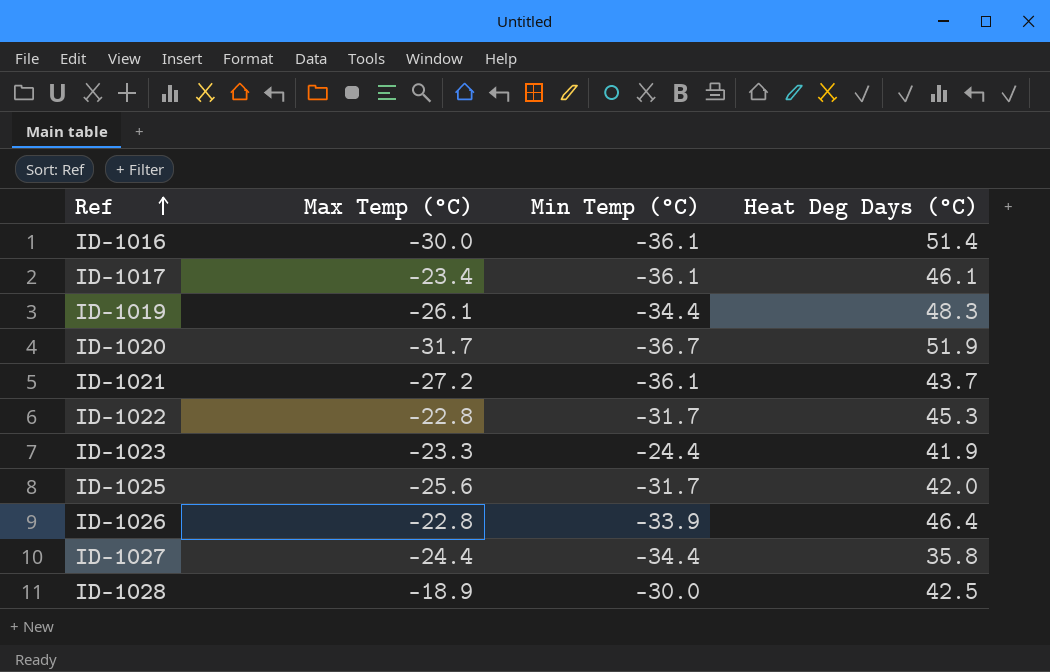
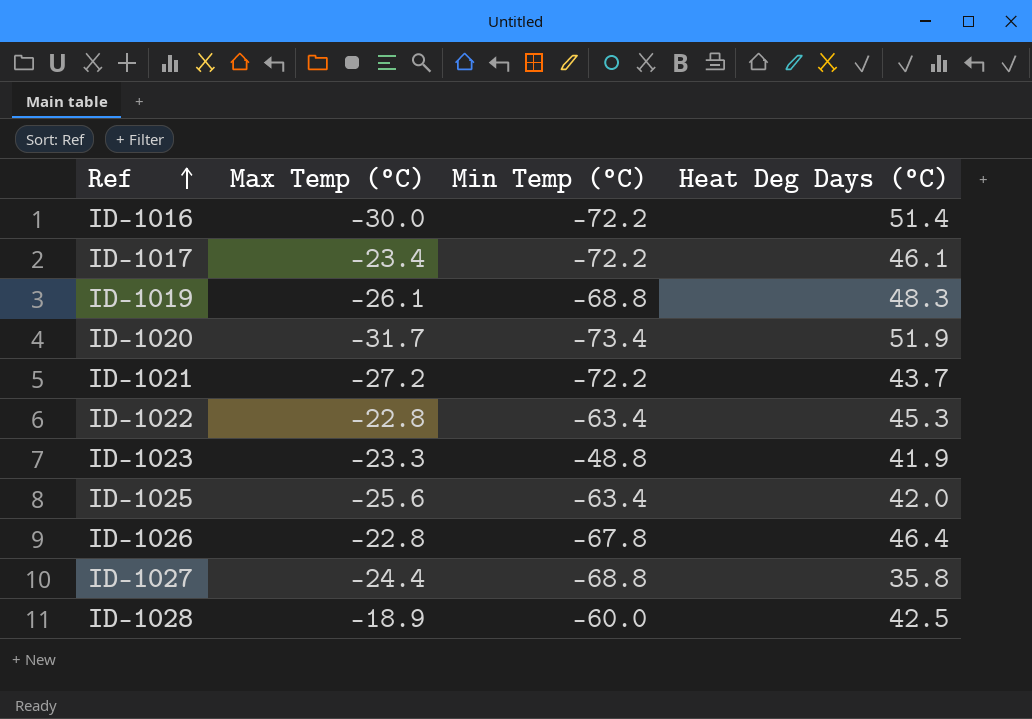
ID-1016 | Min Temp (°C): -36.1 -> -72.2
ID-1017 | Min Temp (°C): -36.1 -> -72.2
ID-1019 | Min Temp (°C): -34.4 -> -68.8
ID-1020 | Min Temp (°C): -36.7 -> -73.4
ID-1021 | Min Temp (°C): -36.1 -> -72.2
ID-1022 | Min Temp (°C): -31.7 -> -63.4
ID-1023 | Min Temp (°C): -24.4 -> -48.8
ID-1025 | Min Temp (°C): -31.7 -> -63.4
ID-1026 | Min Temp (°C): -33.9 -> -67.8
ID-1027 | Min Temp (°C): -34.4 -> -68.8
ID-1028 | Min Temp (°C): -30.0 -> -60.0

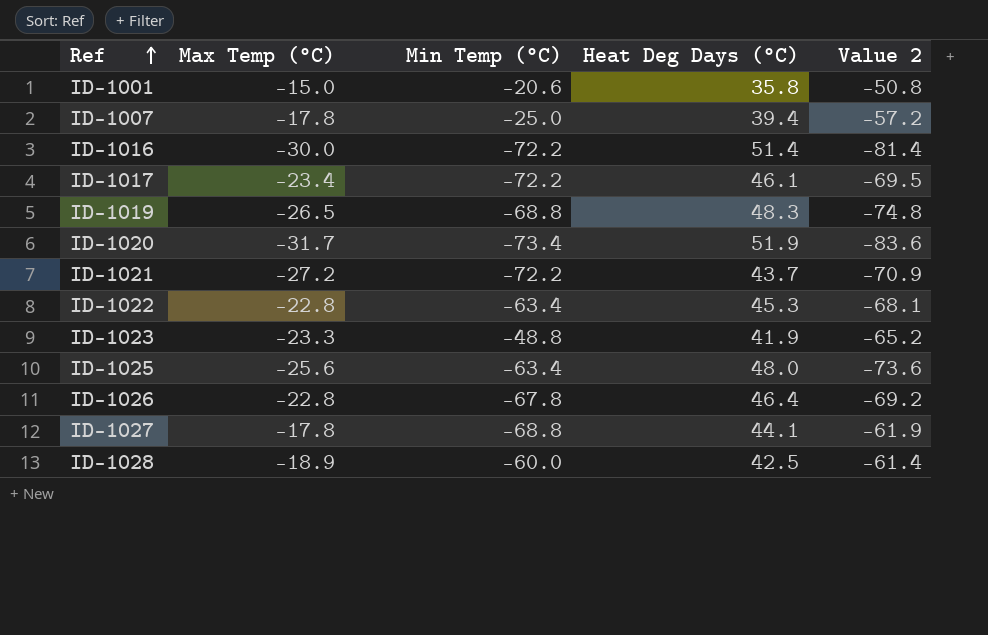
column Value 2 | formula: none -> [Max Temp (°C)] - [Heat Deg Days (°C)]
row ID-1001: none -> -15.0 | -20.6 | 35.8 | -50.8
row ID-1007: none -> -17.8 | -25.0 | 39.4 | -57.2
ID-1019 | Max Temp (°C): -26.1 -> -26.5
ID-1025 | Heat Deg Days (°C): 42.0 -> 48.0
ID-1027 | Max Temp (°C): -24.4 -> -17.8
ID-1027 | Heat Deg Days (°C): 35.8 -> 44.1

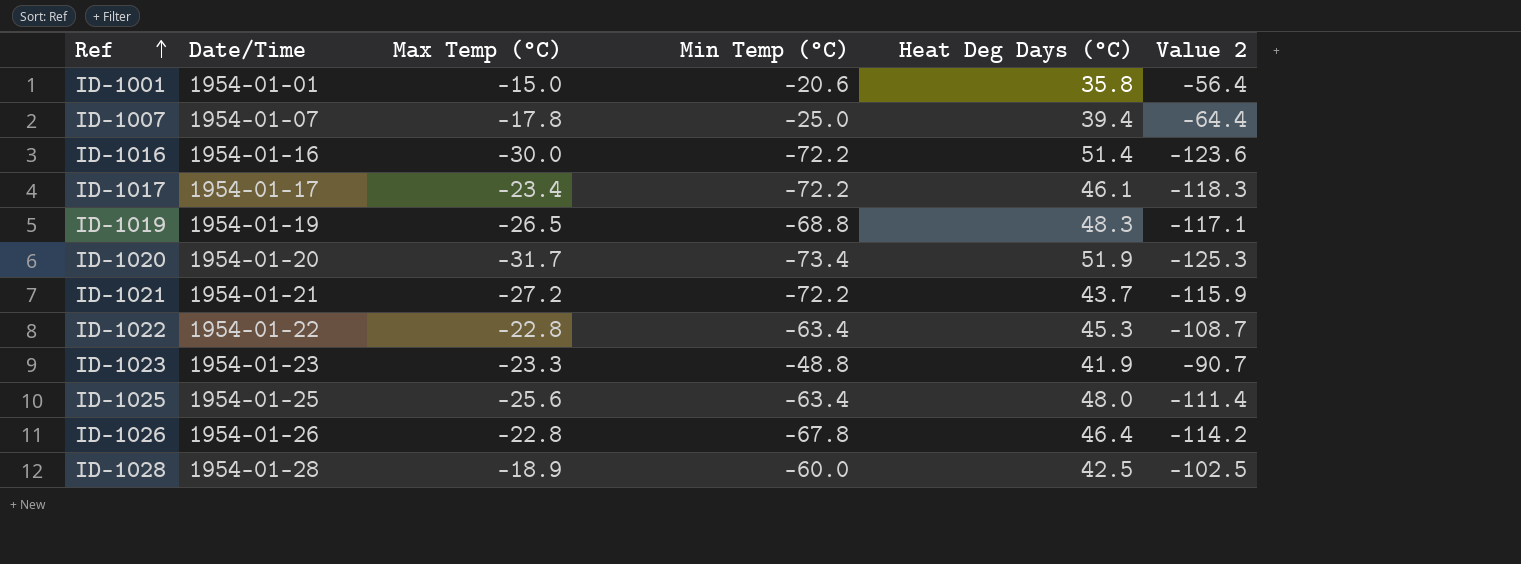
column Date/Time | position: none -> 2
column Value 2 | formula: [Max Temp (°C)] - [Heat Deg Days (°C)] -> [Min Temp (°C)] - [Heat Deg Days (°C)]
row ID-1027: -17.8 | -68.8 | 44.1 | -61.9 -> none

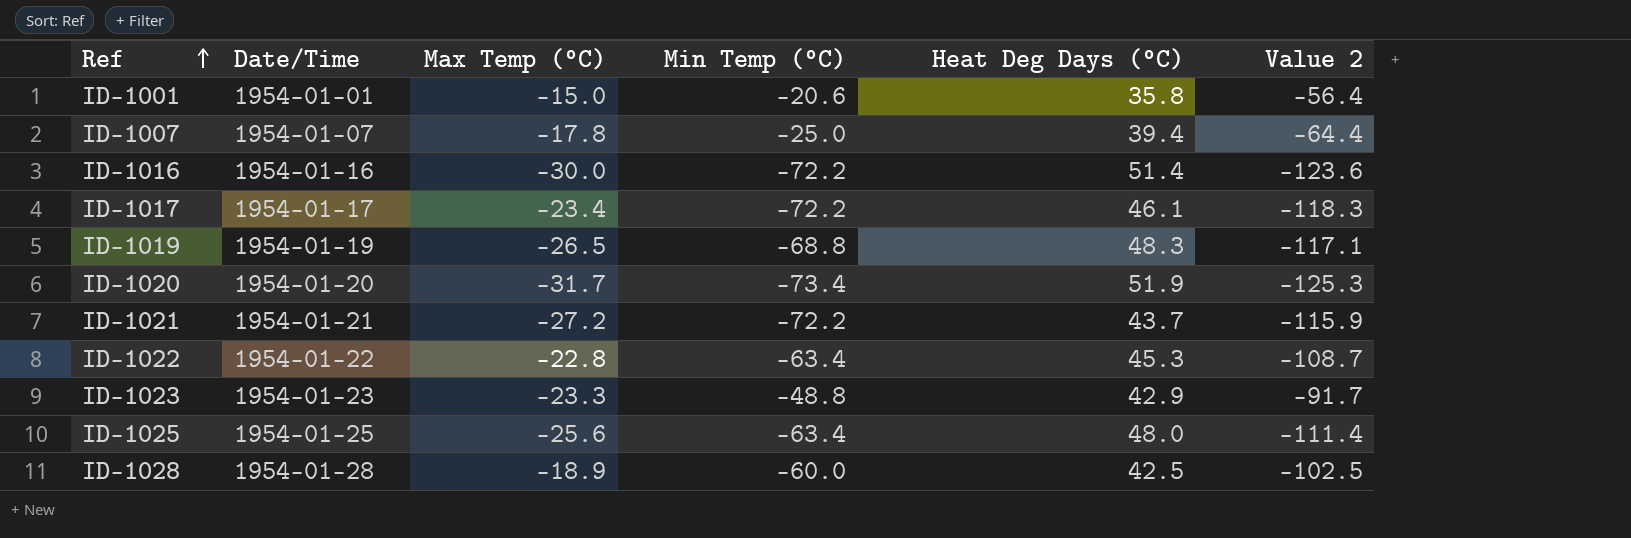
row ID-1026: 1954-01-26 | -22.8 | -67.8 | 46.4 | -114.2 -> none
ID-1023 | Heat Deg Days (°C): 41.9 -> 42.9
ID-1023 | Value 2: -90.7 -> -91.7

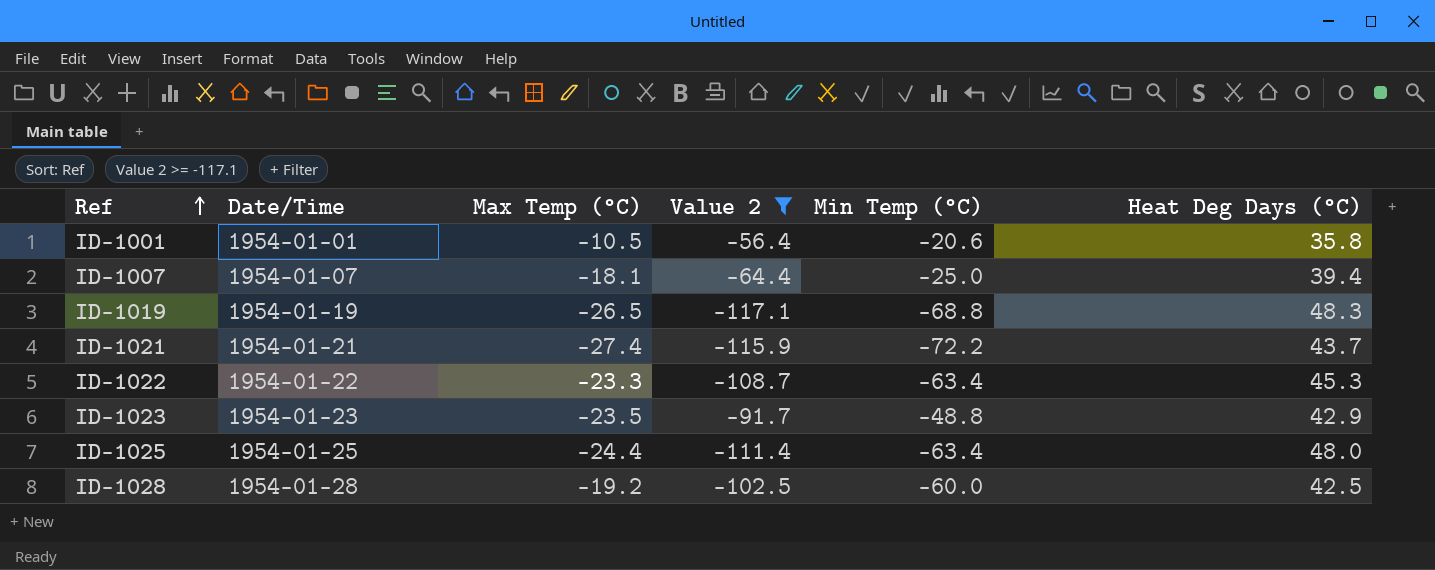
filter: none -> Value 2 >= -117.1
column Value 2 | position: 6 -> 4
ID-1001 | Max Temp (°C): -15.0 -> -10.5
ID-1007 | Max Temp (°C): -17.8 -> -18.1
ID-1021 | Max Temp (°C): -27.2 -> -27.4
ID-1022 | Max Temp (°C): -22.8 -> -23.3
ID-1023 | Max Temp (°C): -23.3 -> -23.5
ID-1025 | Max Temp (°C): -25.6 -> -24.4
ID-1028 | Max Temp (°C): -18.9 -> -19.2

